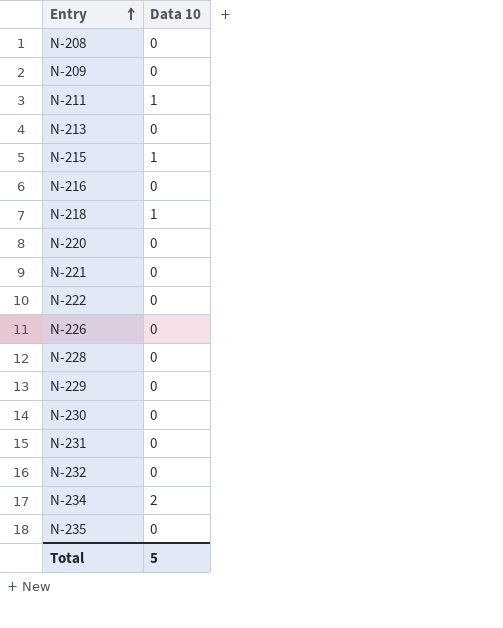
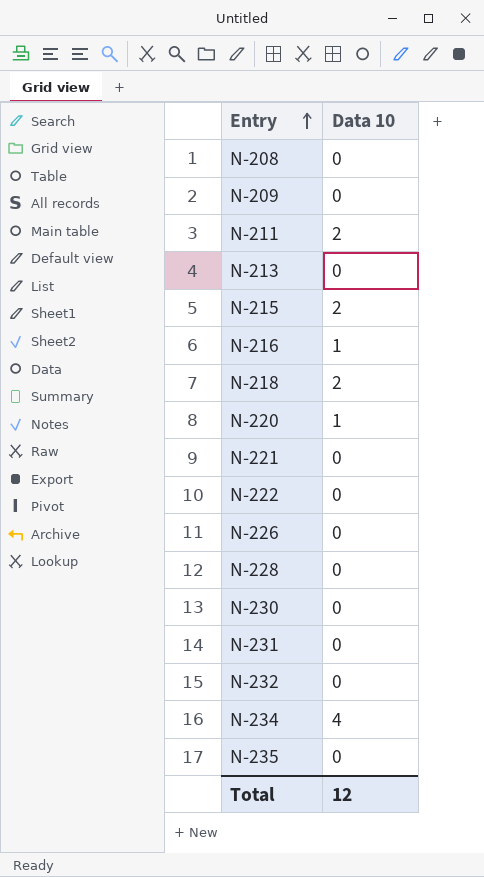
row N-229: 0 -> none
N-211 | Data 10: 1 -> 2
N-215 | Data 10: 1 -> 2
N-216 | Data 10: 0 -> 1
N-218 | Data 10: 1 -> 2
N-220 | Data 10: 0 -> 1
N-234 | Data 10: 2 -> 4
Total | Data 10: 5 -> 12

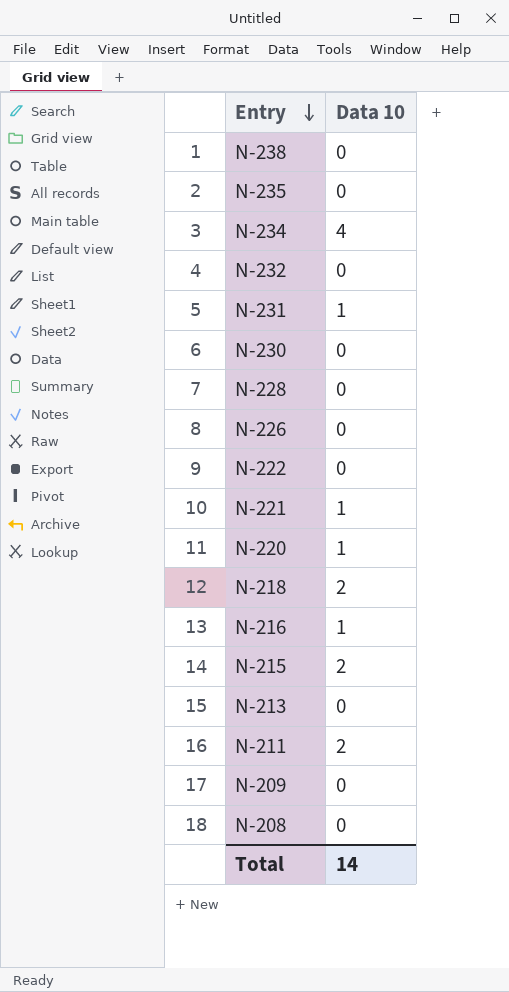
row order: Entry ascending -> Entry descending
row N-238: none -> 0
N-231 | Data 10: 0 -> 1
N-221 | Data 10: 0 -> 1
Total | Data 10: 12 -> 14

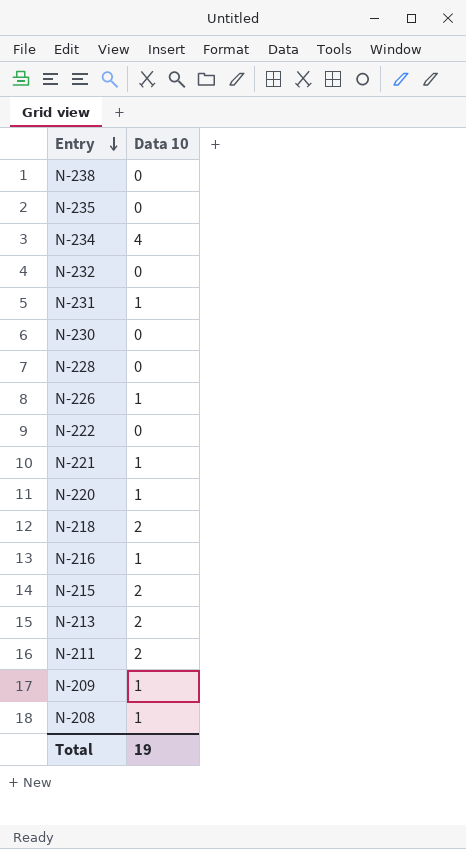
N-226 | Data 10: 0 -> 1
N-213 | Data 10: 0 -> 2
N-209 | Data 10: 0 -> 1
N-208 | Data 10: 0 -> 1
Total | Data 10: 14 -> 19

